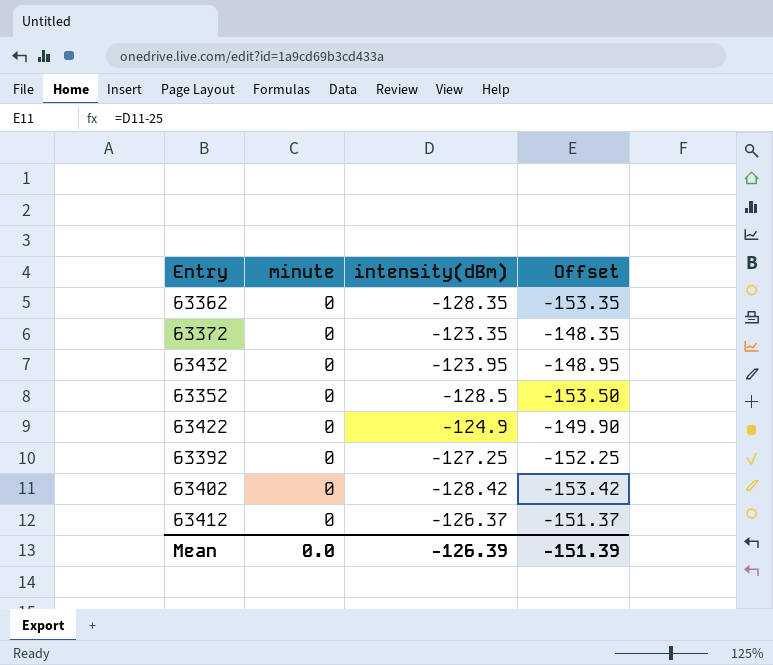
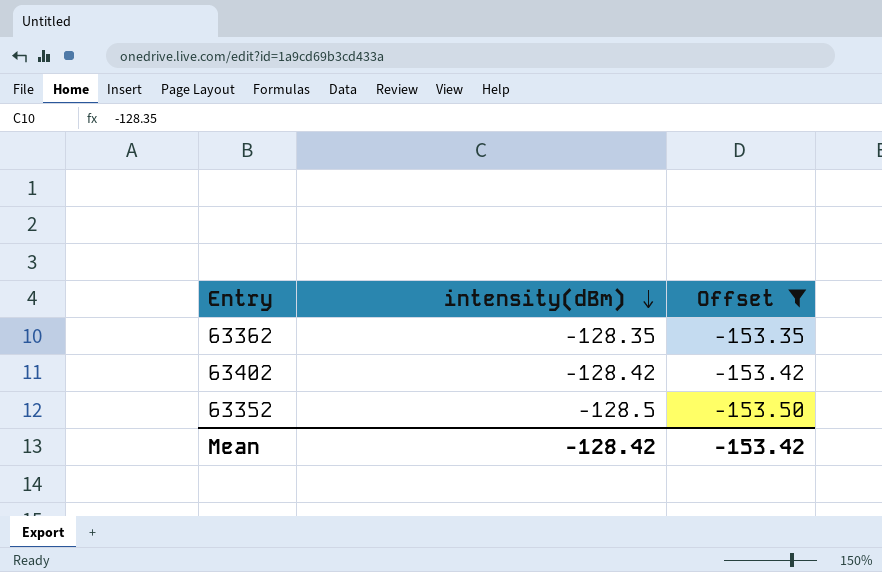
filter: none -> Offset <= -153.35
row order: none -> intensity(dBm) descending
column minute | position: 2 -> none
Mean | intensity(dBm): -126.39 -> -128.42
Mean | Offset: -151.39 -> -153.42

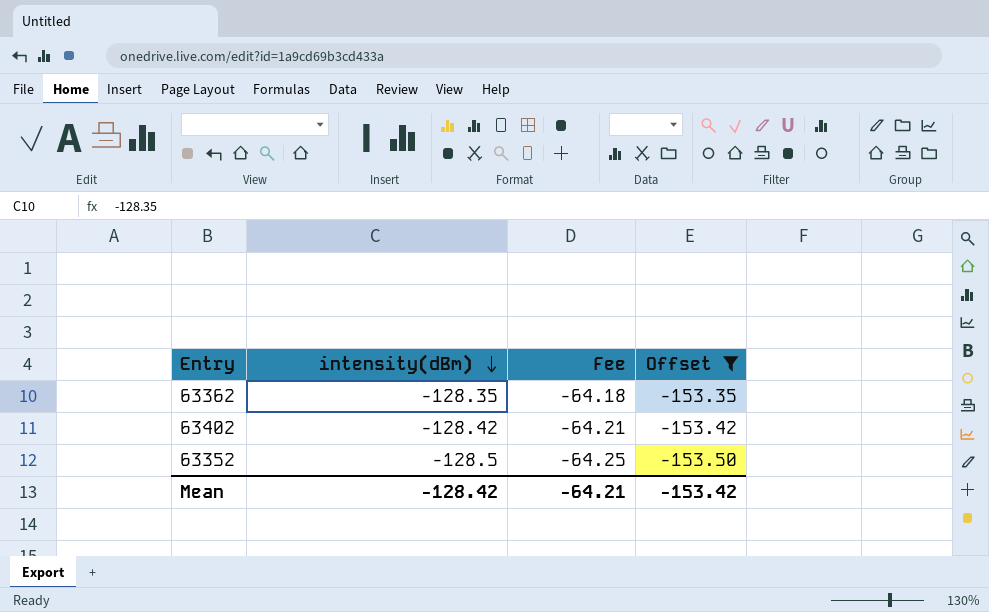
column Fee | formula: none -> [intensity(dBm)] * 0.5

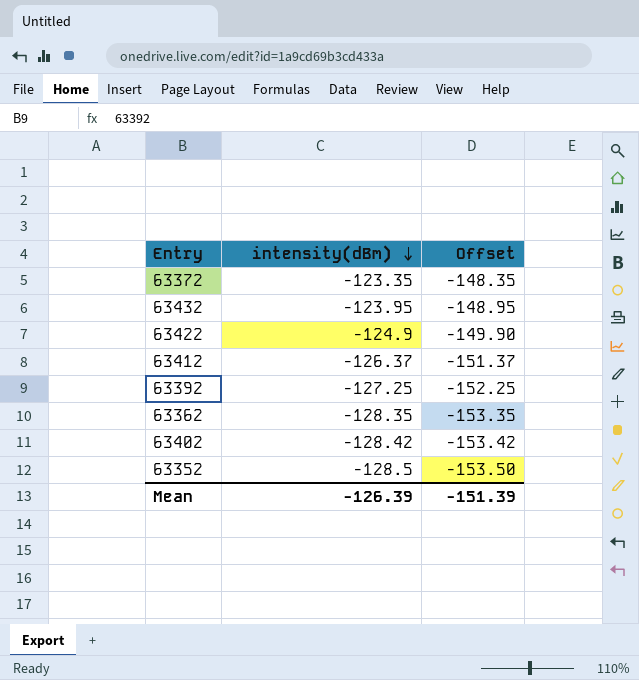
filter: Offset <= -153.35 -> none
column Fee | formula: [intensity(dBm)] * 0.5 -> none
Mean | intensity(dBm): -128.42 -> -126.39
Mean | Offset: -153.42 -> -151.39

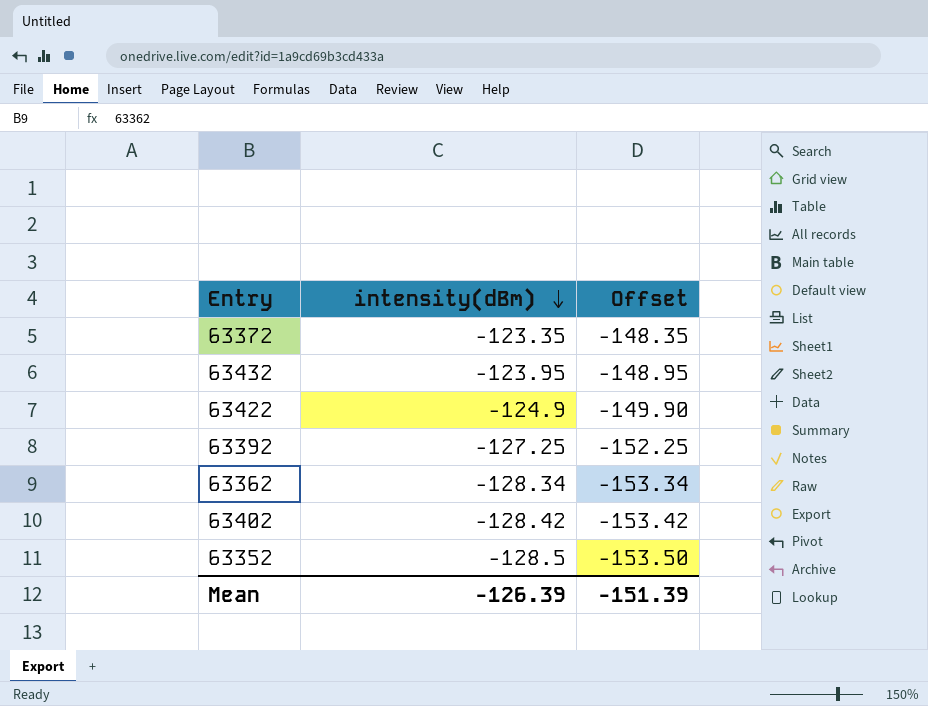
row 63412: -126.37 | -151.37 -> none
63362 | intensity(dBm): -128.35 -> -128.34
63362 | Offset: -153.35 -> -153.34

